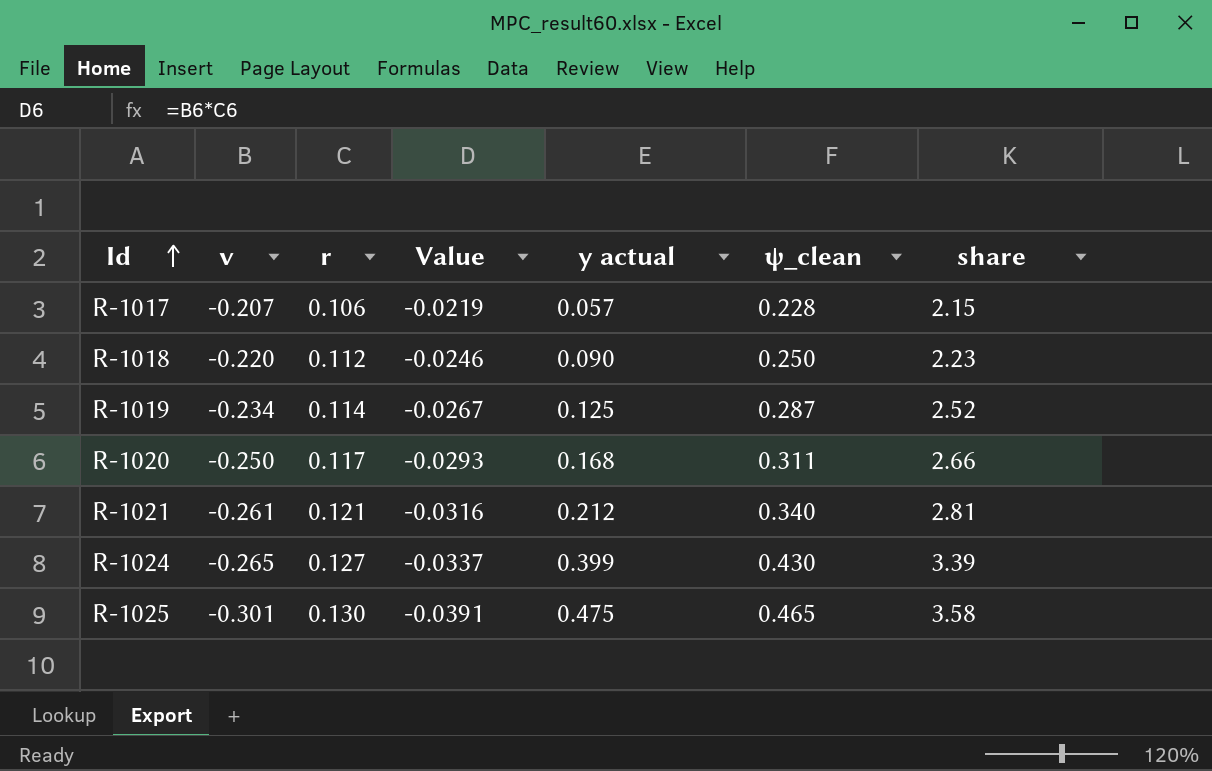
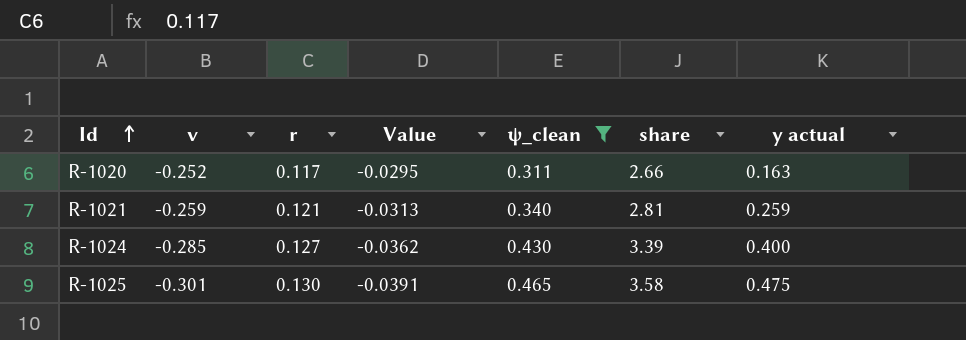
filter: none -> ψ_clean >= 0.311
column y actual | position: 5 -> 7
R-1020 | v: -0.250 -> -0.252
R-1020 | Value: -0.0293 -> -0.0295
R-1020 | y actual: 0.168 -> 0.163
R-1021 | v: -0.261 -> -0.259
R-1021 | Value: -0.0316 -> -0.0313
R-1021 | y actual: 0.212 -> 0.259
R-1024 | v: -0.265 -> -0.285
R-1024 | Value: -0.0337 -> -0.0362
R-1024 | y actual: 0.399 -> 0.400

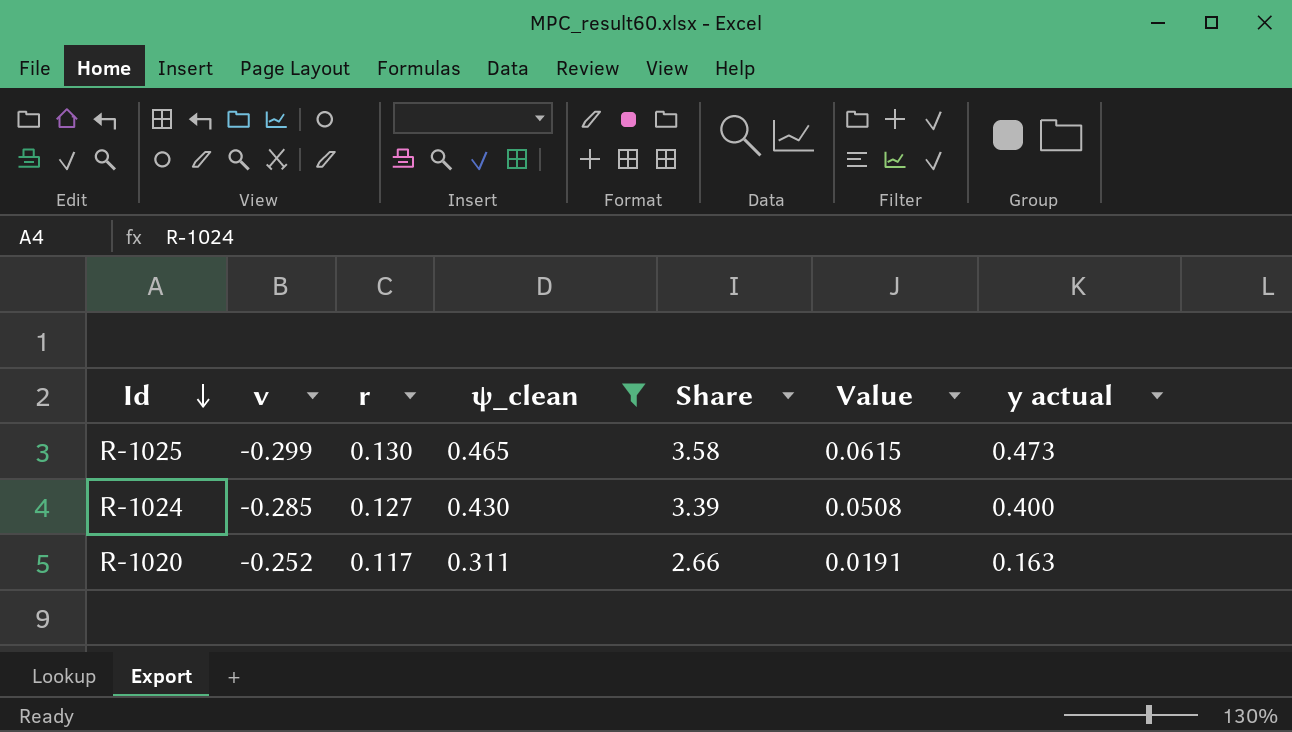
row order: Id ascending -> Id descending
column name: share -> Share
column Value | formula: [v] * [r] -> [r] * [y actual]
column Value | position: 4 -> 6
row R-1021: -0.259 | 0.121 | -0.0313 | 0.340 | 2.81 | 0.259 -> none
R-1025 | v: -0.301 -> -0.299
R-1025 | y actual: 0.475 -> 0.473

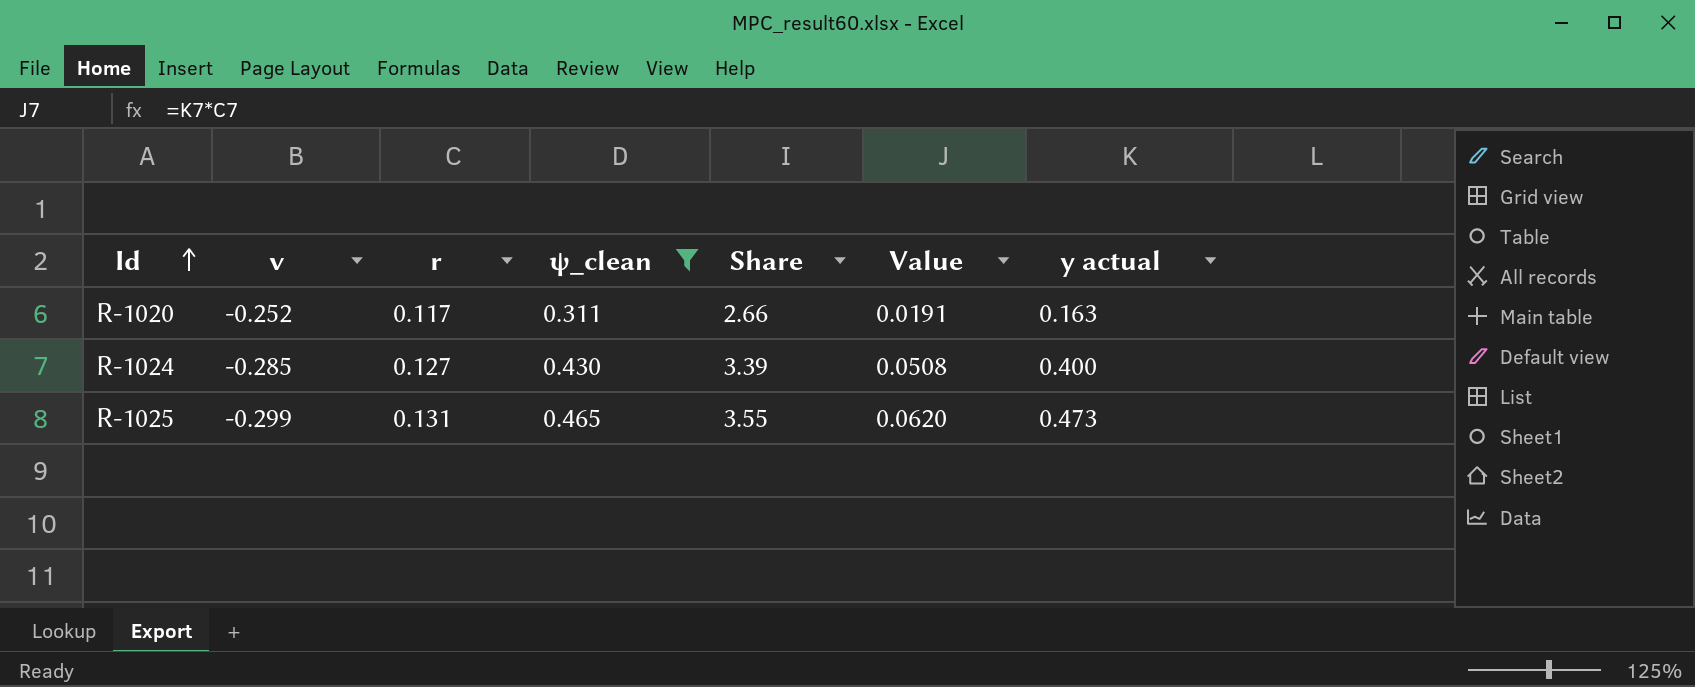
row order: Id descending -> Id ascending
R-1025 | r: 0.130 -> 0.131
R-1025 | Share: 3.58 -> 3.55
R-1025 | Value: 0.0615 -> 0.0620

